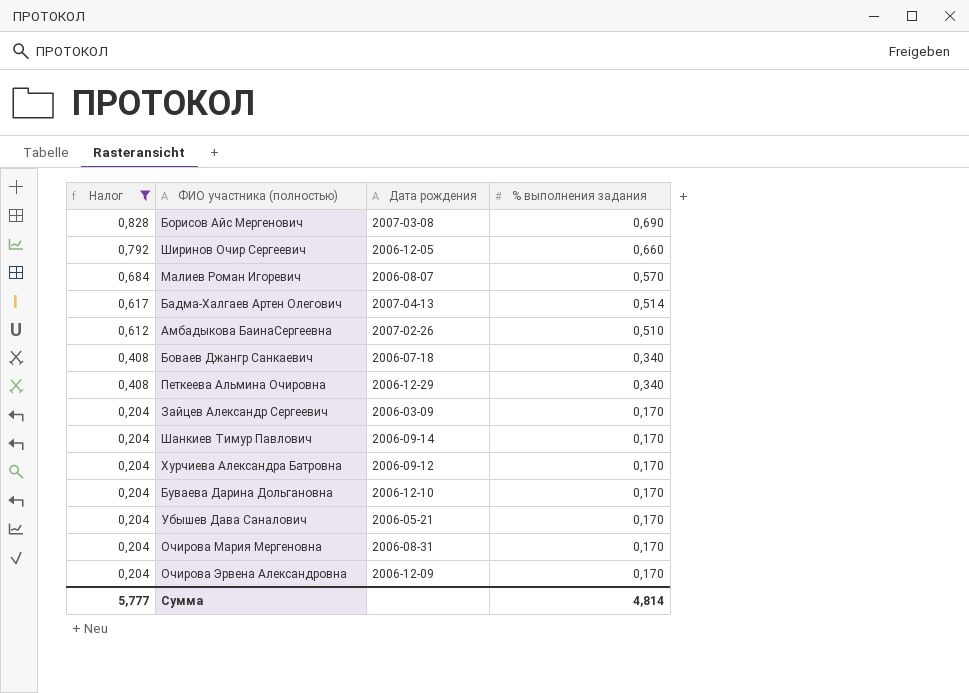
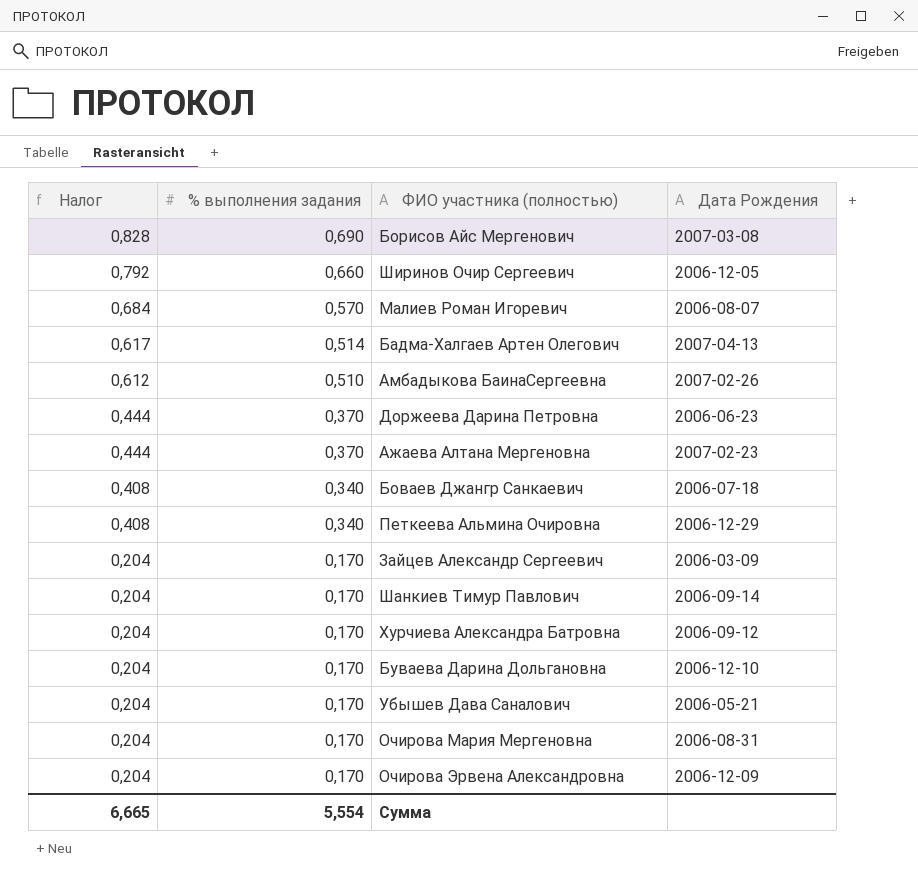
filter: Налог != 0,444 -> none
column % выполнения задания | position: 4 -> 2
column name: Дата рождения -> Дата Рождения
Сумма | Налог: 5,777 -> 6,665
Сумма | % выполнения задания: 4,814 -> 5,554

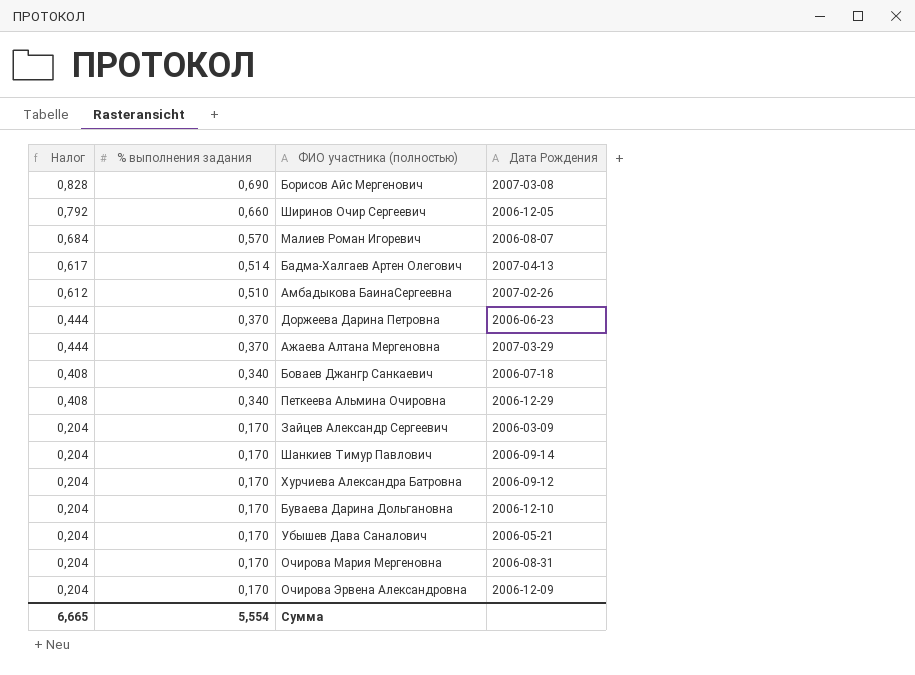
Ажаева Алтана Мергеновна | Дата Рождения: 2007-02-23 -> 2007-03-29

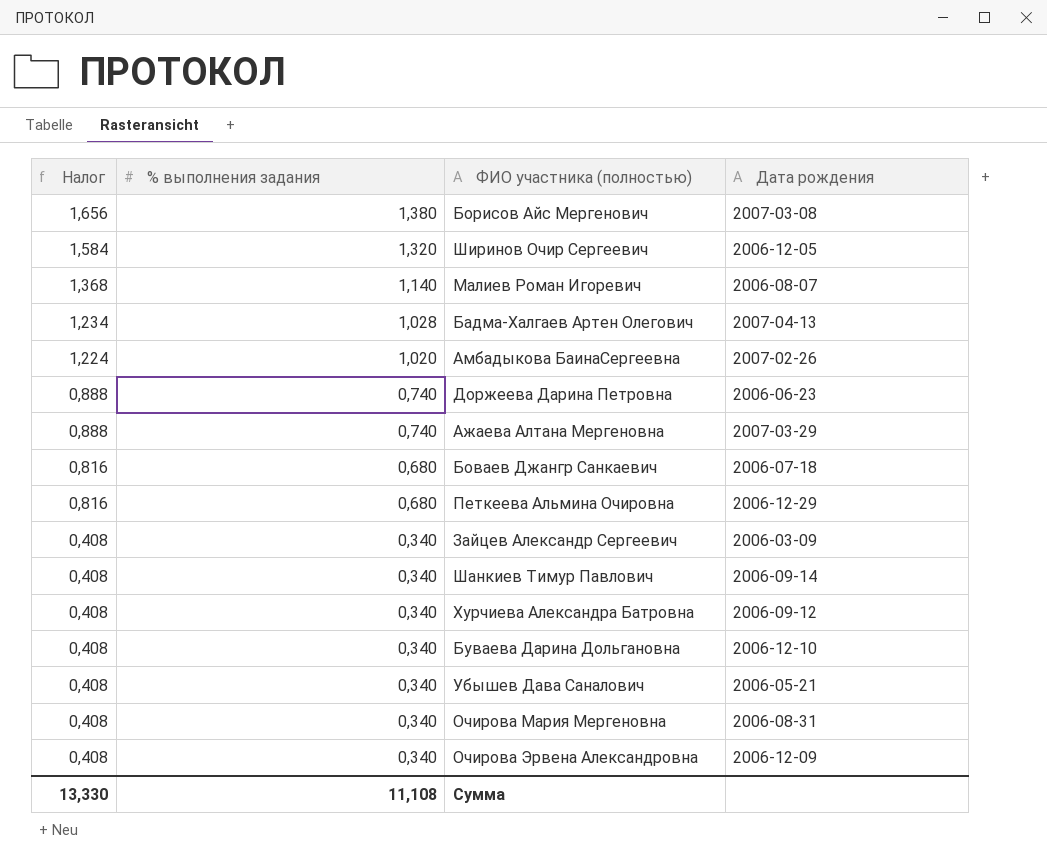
column name: Дата Рождения -> Дата рождения
Борисов Айс Мергенович | Налог: 0,828 -> 1,656
Борисов Айс Мергенович | % выполнения задания: 0,690 -> 1,380
Ширинов Очир Сергеевич | Налог: 0,792 -> 1,584
Ширинов Очир Сергеевич | % выполнения задания: 0,660 -> 1,320
Малиев Роман Игоревич | Налог: 0,684 -> 1,368
Малиев Роман Игоревич | % выполнения задания: 0,570 -> 1,140
Бадма-Халгаев Артен Олегович | Налог: 0,617 -> 1,234
Бадма-Халгаев Артен Олегович | % выполнения задания: 0,514 -> 1,028
Амбадыкова БаинаСергеевна | Налог: 0,612 -> 1,224
Амбадыкова БаинаСергеевна | % выполнения задания: 0,510 -> 1,020
Доржеева Дарина Петровна | Налог: 0,444 -> 0,888
Доржеева Дарина Петровна | % выполнения задания: 0,370 -> 0,740
Ажаева Алтана Мергеновна | Налог: 0,444 -> 0,888
Ажаева Алтана Мергеновна | % выполнения задания: 0,370 -> 0,740
Боваев Джангр Санкаевич | Налог: 0,408 -> 0,816
Боваев Джангр Санкаевич | % выполнения задания: 0,340 -> 0,680
Петкеева Альмина Очировна | Налог: 0,408 -> 0,816
Петкеева Альмина Очировна | % выполнения задания: 0,340 -> 0,680
Зайцев Александр Сергеевич | Налог: 0,204 -> 0,408
Зайцев Александр Сергеевич | % выполнения задания: 0,170 -> 0,340
Шанкиев Тимур Павлович | Налог: 0,204 -> 0,408
Шанкиев Тимур Павлович | % выполнения задания: 0,170 -> 0,340
Хурчиева Александра Батровна | Налог: 0,204 -> 0,408
Хурчиева Александра Батровна | % выполнения задания: 0,170 -> 0,340
Буваева Дарина Дольгановна | Налог: 0,204 -> 0,408
Буваева Дарина Дольгановна | % выполнения задания: 0,170 -> 0,340
Убышев Дава Саналович | Налог: 0,204 -> 0,408
Убышев Дава Саналович | % выполнения задания: 0,170 -> 0,340
Очирова Мария Мергеновна | Налог: 0,204 -> 0,408
Очирова Мария Мергеновна | % выполнения задания: 0,170 -> 0,340
Очирова Эрвена Александровна | Налог: 0,204 -> 0,408
Очирова Эрвена Александровна | % выполнения задания: 0,170 -> 0,340
Сумма | Налог: 6,665 -> 13,330
Сумма | % выполнения задания: 5,554 -> 11,108

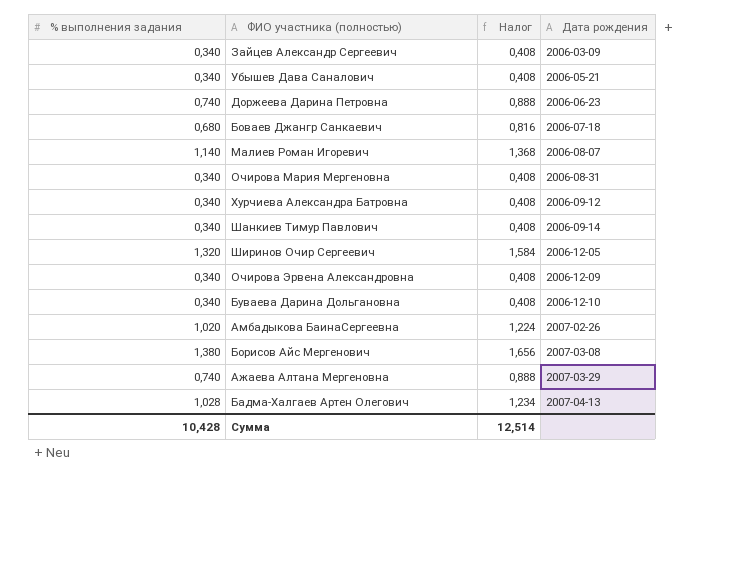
row order: Налог descending -> Дата рождения ascending
column Налог | position: 1 -> 3
row Петкеева Альмина Очировна: 0,816 | 0,680 | 2006-12-29 -> none
Сумма | % выполнения задания: 11,108 -> 10,428
Сумма | Налог: 13,330 -> 12,514

